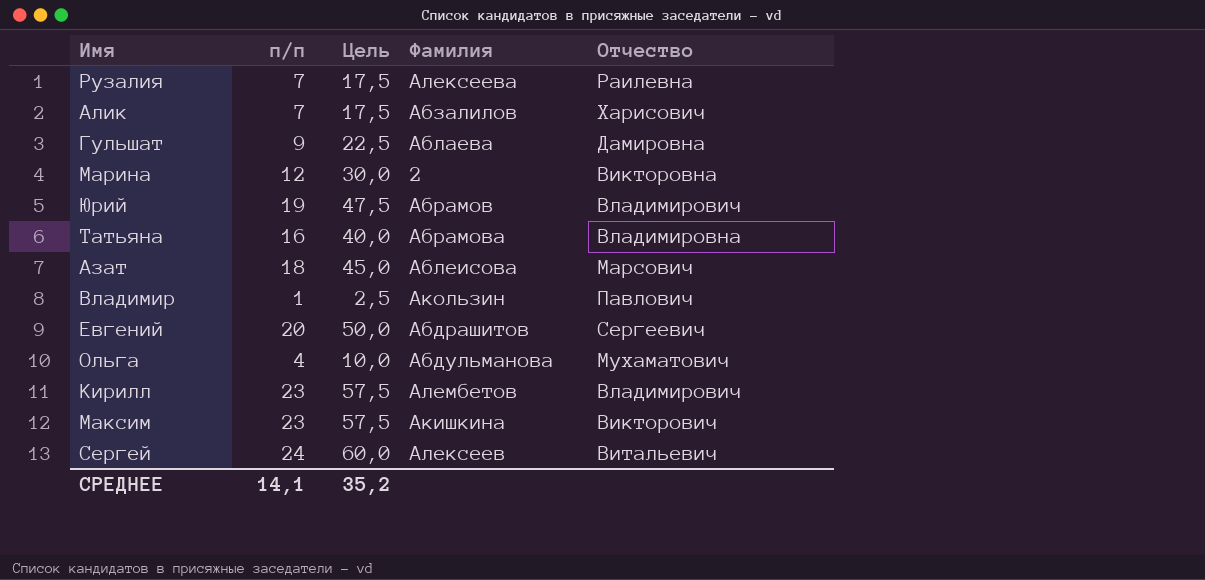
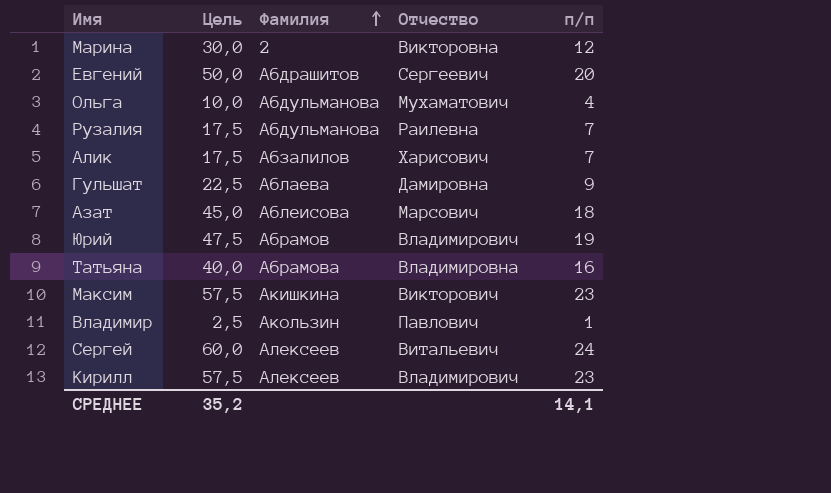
row order: none -> Фамилия ascending
column п/п | position: 2 -> 5
Рузалия | Фамилия: Алексеева -> Абдульманова
Кирилл | Фамилия: Алембетов -> Алексеев

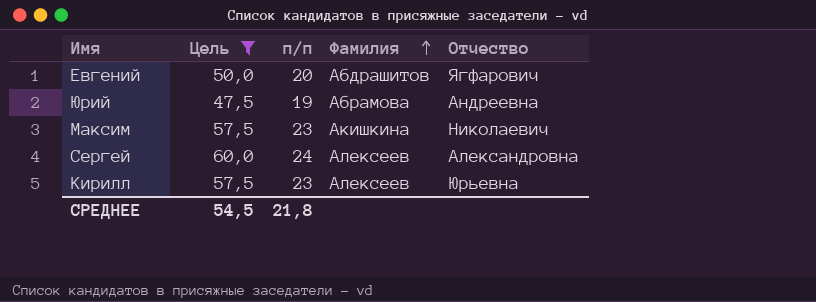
filter: none -> Цель >= 47,5
column п/п | position: 5 -> 3
Евгений | Отчество: Сергеевич -> Ягфарович
Юрий | Фамилия: Абрамов -> Абрамова
Юрий | Отчество: Владимирович -> Андреевна
Максим | Отчество: Викторович -> Николаевич
Сергей | Отчество: Витальевич -> Александровна
Кирилл | Отчество: Владимирович -> Юрьевна
СРЕДНЕЕ | Цель: 35,2 -> 54,5
СРЕДНЕЕ | п/п: 14,1 -> 21,8

